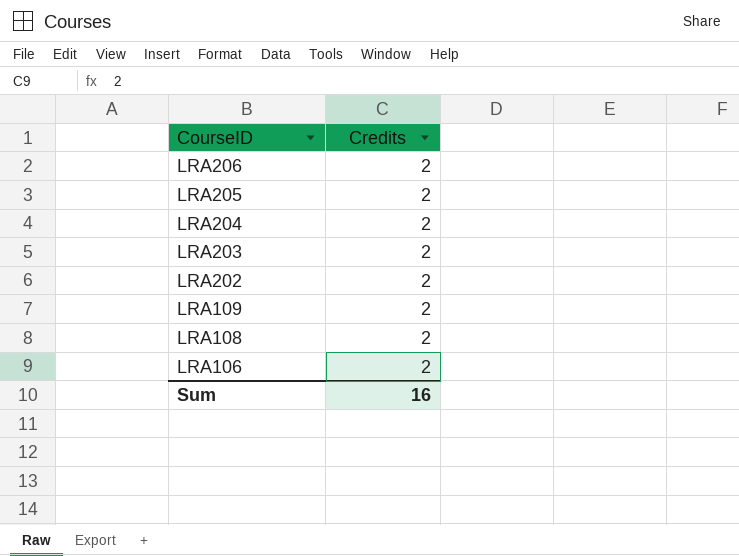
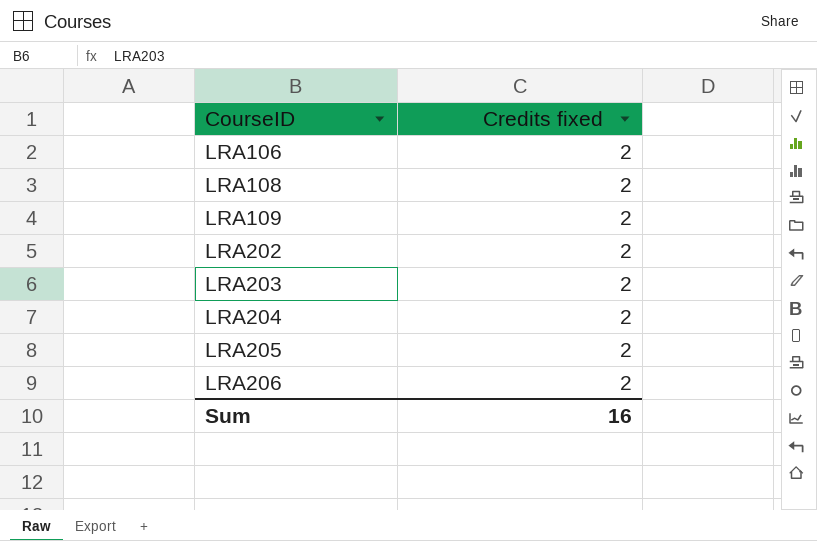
row order: CourseID descending -> CourseID ascending
column name: Credits -> Credits fixed

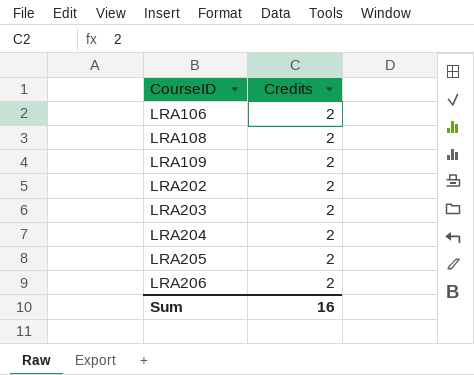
column name: Credits fixed -> Credits

